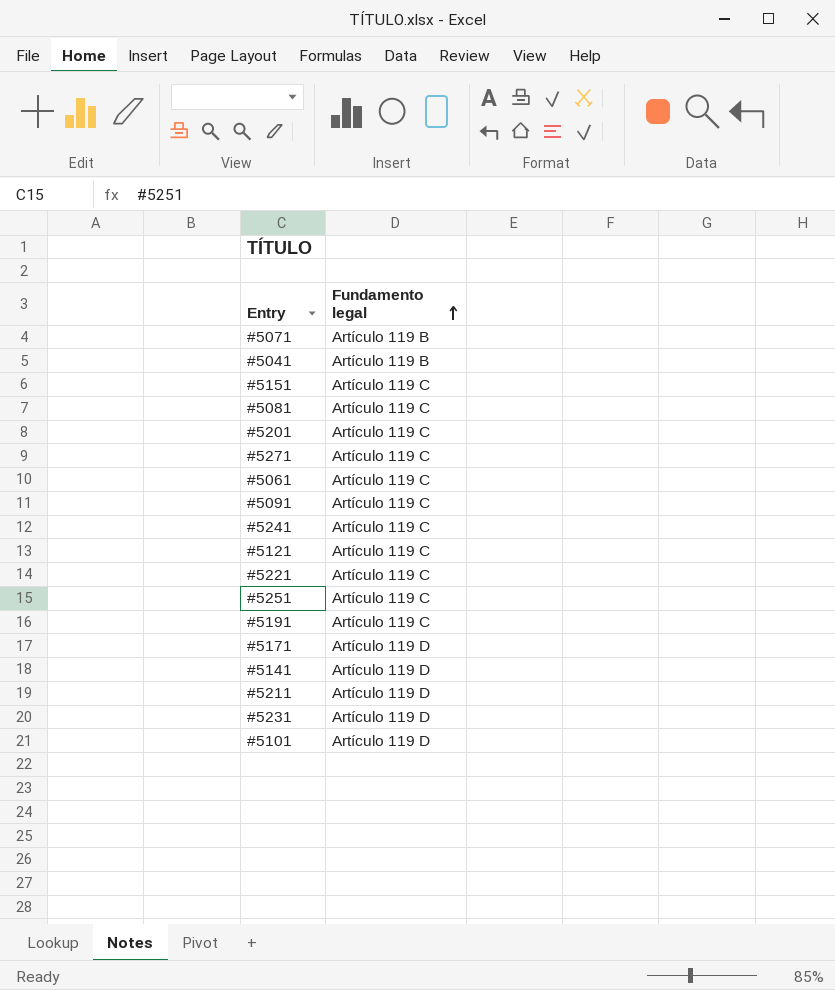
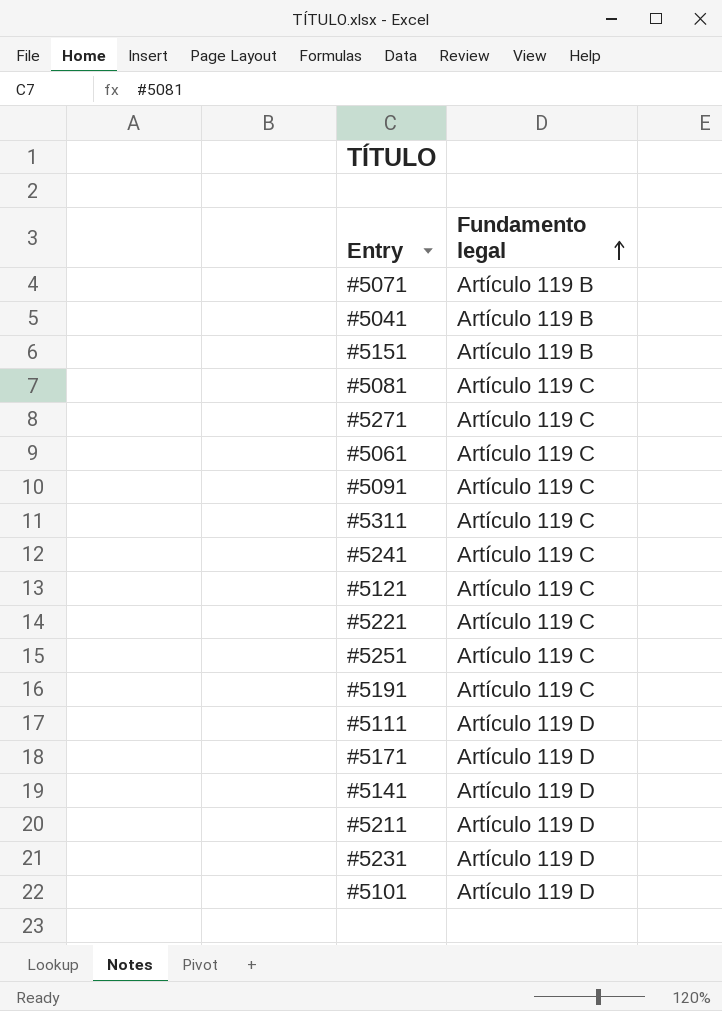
row #5201: Artículo 119 C -> none
#5151 | Fundamento legal: Artículo 119 C -> Artículo 119 B
row #5311: none -> Artículo 119 C
row #5111: none -> Artículo 119 D

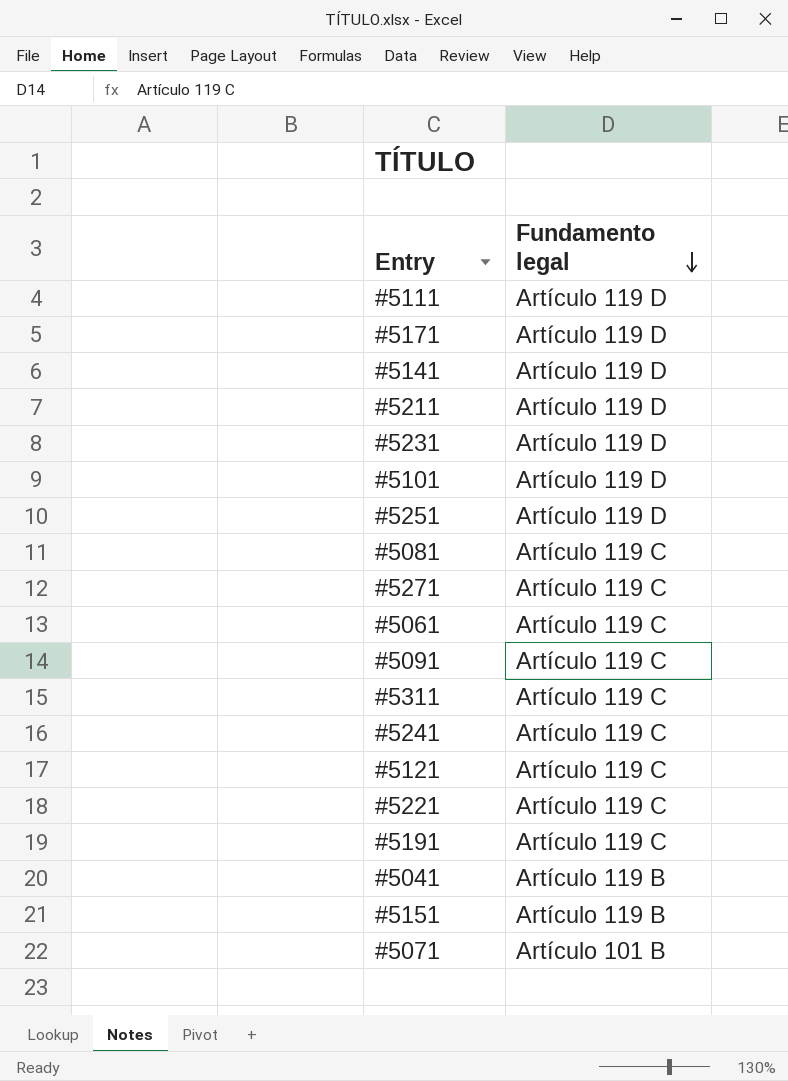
row order: Fundamento legal ascending -> Fundamento legal descending
#5251 | Fundamento legal: Artículo 119 C -> Artículo 119 D
#5071 | Fundamento legal: Artículo 119 B -> Artículo 101 B

